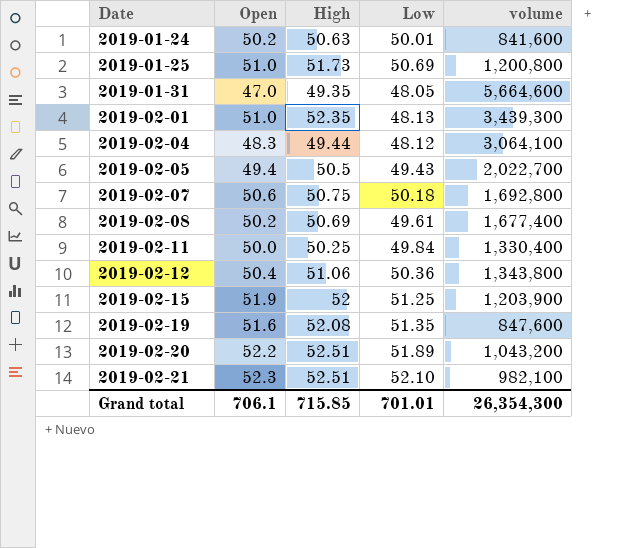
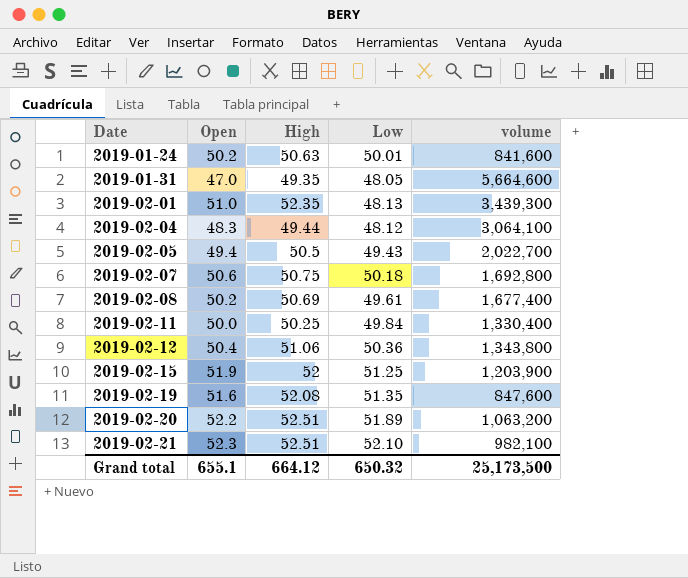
row 2019-01-25: 51.0 | 51.73 | 50.69 | 1,200,800 -> none
2019-02-20 | volume: 1,043,200 -> 1,063,200
Grand total | Open: 706.1 -> 655.1
Grand total | High: 715.85 -> 664.12
Grand total | Low: 701.01 -> 650.32
Grand total | volume: 26,354,300 -> 25,173,500

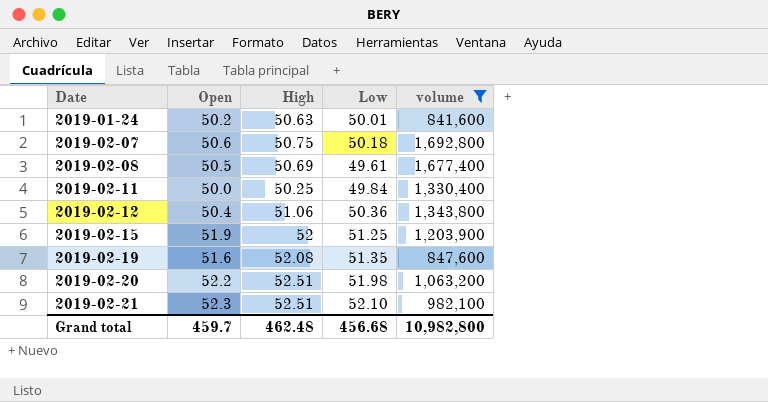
filter: none -> volume <= 1,692,800
2019-02-08 | Open: 50.2 -> 50.5
2019-02-20 | Low: 51.89 -> 51.98
Grand total | Open: 655.1 -> 459.7
Grand total | High: 664.12 -> 462.48
Grand total | Low: 650.32 -> 456.68
Grand total | volume: 25,173,500 -> 10,982,800

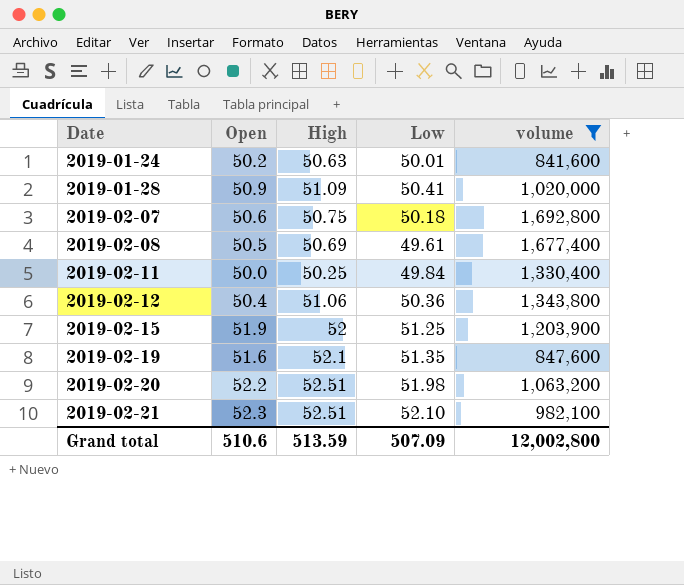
row 2019-01-28: none -> 50.9 | 51.09 | 50.41 | 1,020,000
2019-02-19 | High: 52.08 -> 52.1
Grand total | Open: 459.7 -> 510.6
Grand total | High: 462.48 -> 513.59
Grand total | Low: 456.68 -> 507.09
Grand total | volume: 10,982,800 -> 12,002,800

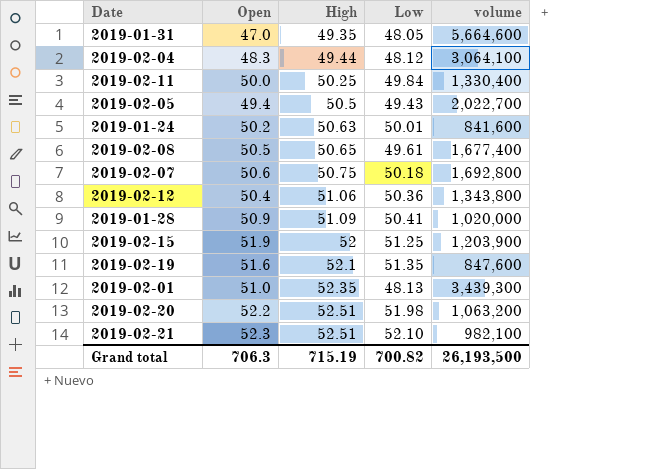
filter: volume <= 1,692,800 -> none
row order: Date ascending -> High ascending
2019-02-08 | High: 50.69 -> 50.65
Grand total | Open: 510.6 -> 706.3
Grand total | High: 513.59 -> 715.19
Grand total | Low: 507.09 -> 700.82
Grand total | volume: 12,002,800 -> 26,193,500

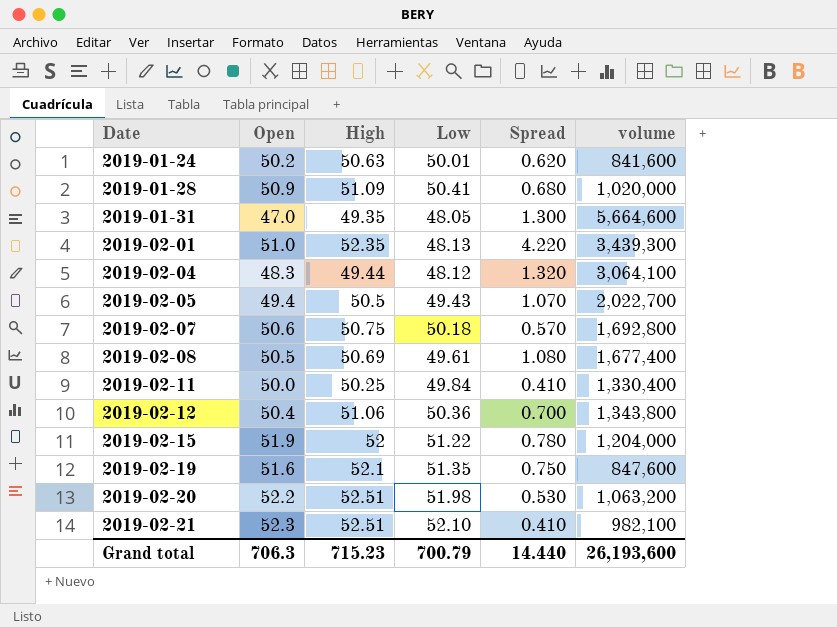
row order: High ascending -> Date ascending
column Spread | formula: none -> [High] - [Low]
2019-02-08 | High: 50.65 -> 50.69
2019-02-15 | Low: 51.25 -> 51.22
2019-02-15 | volume: 1,203,900 -> 1,204,000
Grand total | High: 715.19 -> 715.23
Grand total | Low: 700.82 -> 700.79
Grand total | volume: 26,193,500 -> 26,193,600

